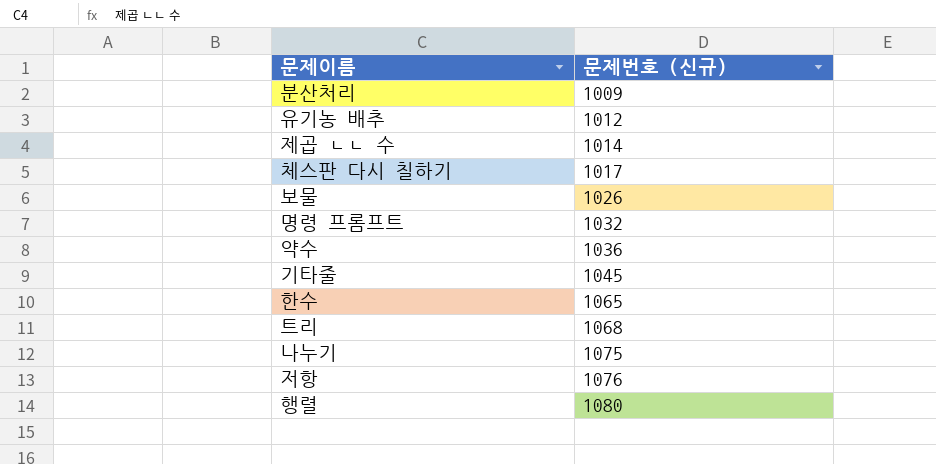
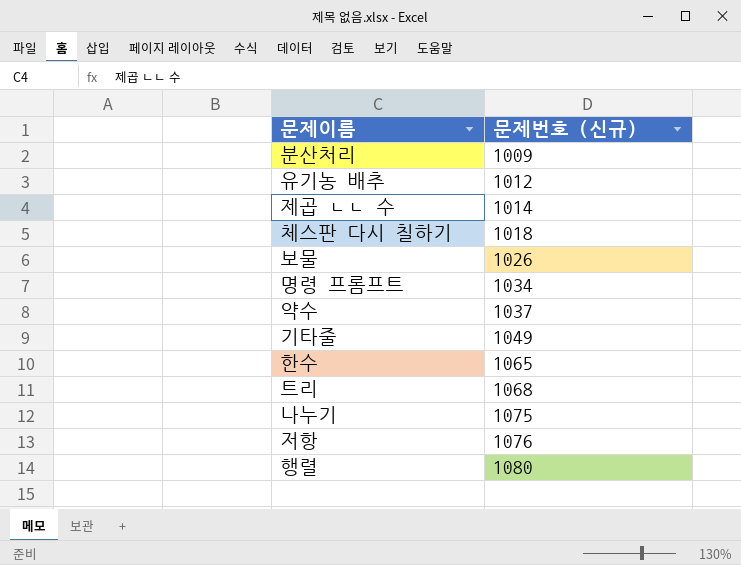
체스판 다시 칠하기 | 문제번호 (신규): 1017 -> 1018
명령 프롬프트 | 문제번호 (신규): 1032 -> 1034
약수 | 문제번호 (신규): 1036 -> 1037
기타줄 | 문제번호 (신규): 1045 -> 1049

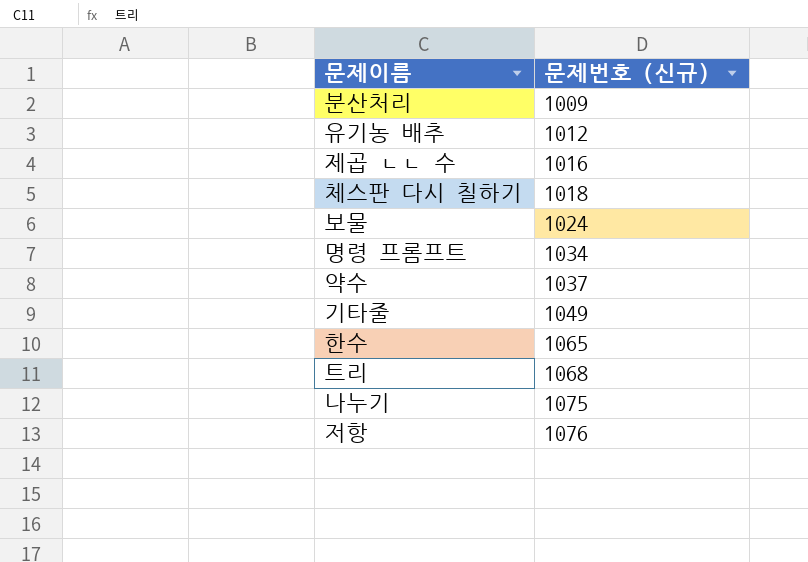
row 행렬: 1080 -> none
제곱 ㄴㄴ 수 | 문제번호 (신규): 1014 -> 1016
보물 | 문제번호 (신규): 1026 -> 1024

